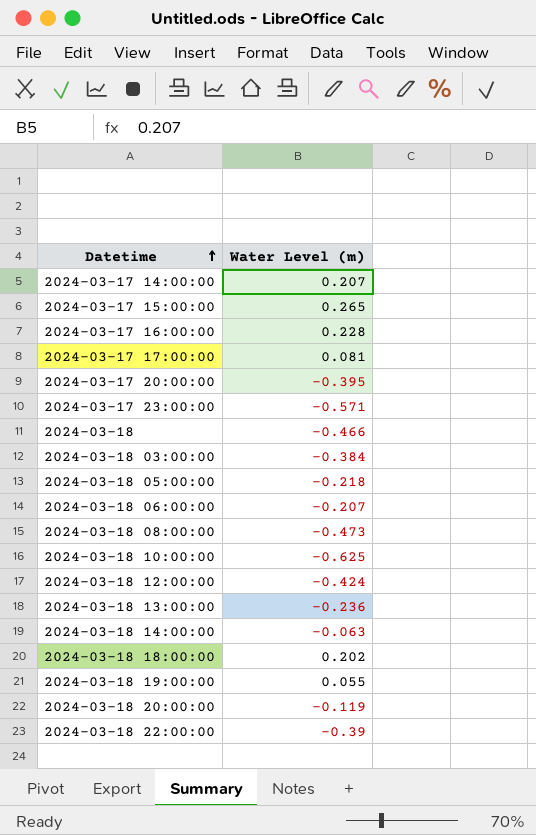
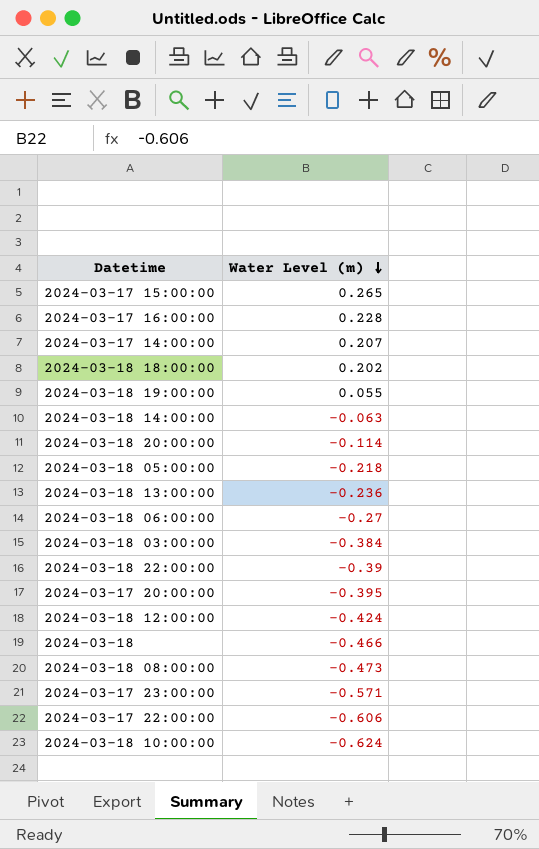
row order: Datetime ascending -> Water Level (m) descending
row 2024-03-17 17:00:00: 0.081 -> none
2024-03-18 20:00:00 | Water Level (m): -0.119 -> -0.114
2024-03-18 06:00:00 | Water Level (m): -0.207 -> -0.27
row 2024-03-17 22:00:00: none -> -0.606
2024-03-18 10:00:00 | Water Level (m): -0.625 -> -0.624

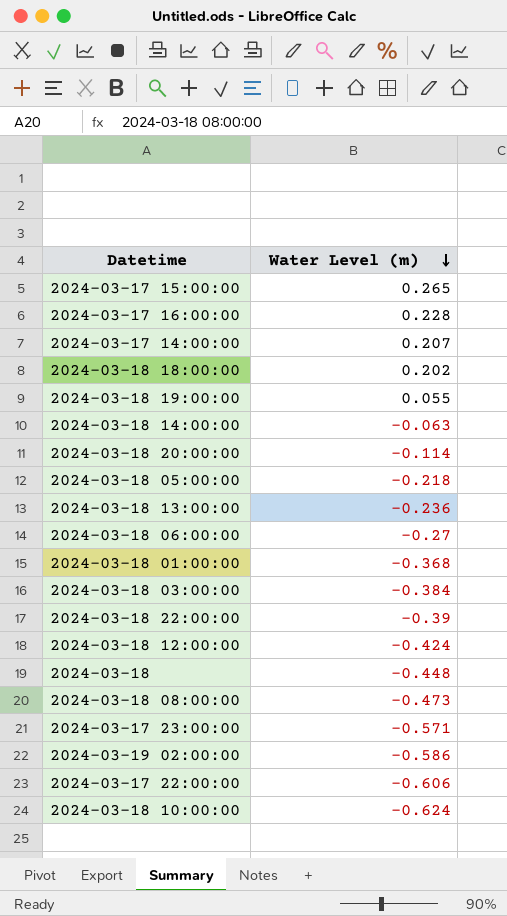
row 2024-03-17 20:00:00: -0.395 -> none
row 2024-03-18 01:00:00: none -> -0.368
2024-03-18 | Water Level (m): -0.466 -> -0.448
row 2024-03-19 02:00:00: none -> -0.586

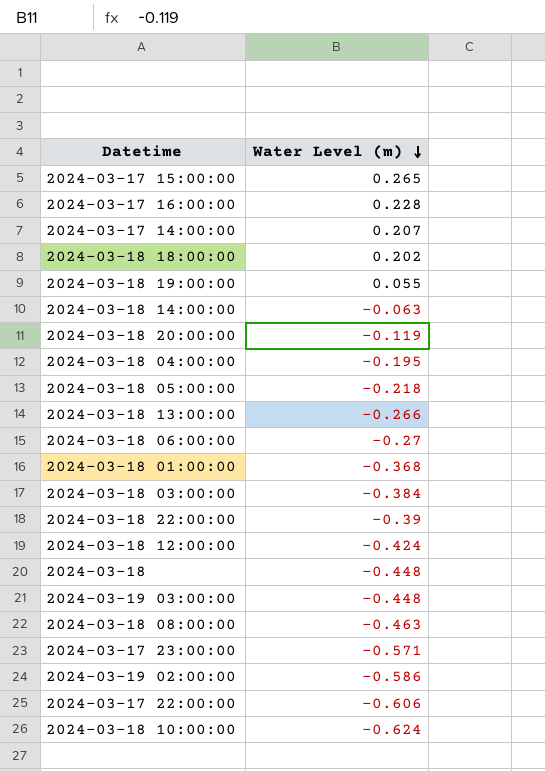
2024-03-18 20:00:00 | Water Level (m): -0.114 -> -0.119
row 2024-03-18 04:00:00: none -> -0.195
2024-03-18 13:00:00 | Water Level (m): -0.236 -> -0.266
row 2024-03-19 03:00:00: none -> -0.448
2024-03-18 08:00:00 | Water Level (m): -0.473 -> -0.463

